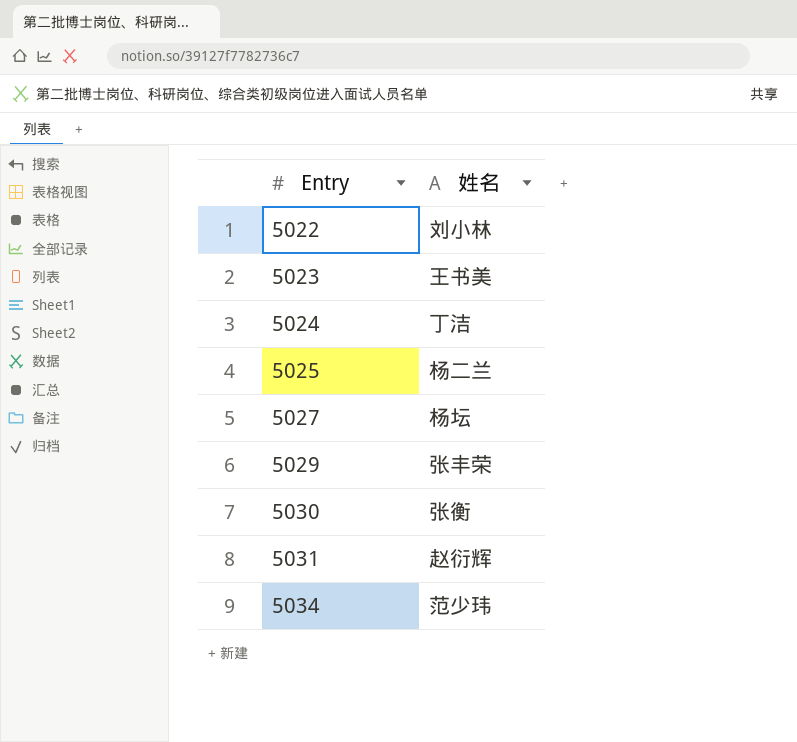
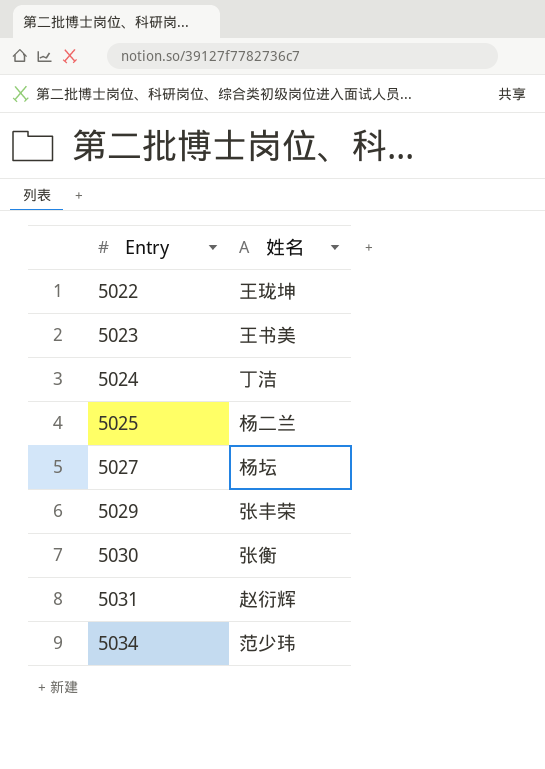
5022 | 姓名: 刘小林 -> 王珑坤

